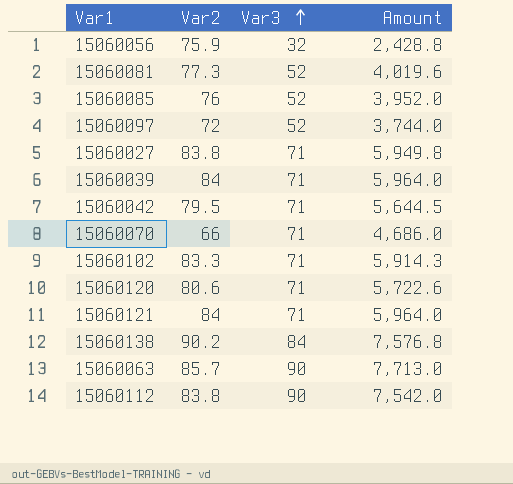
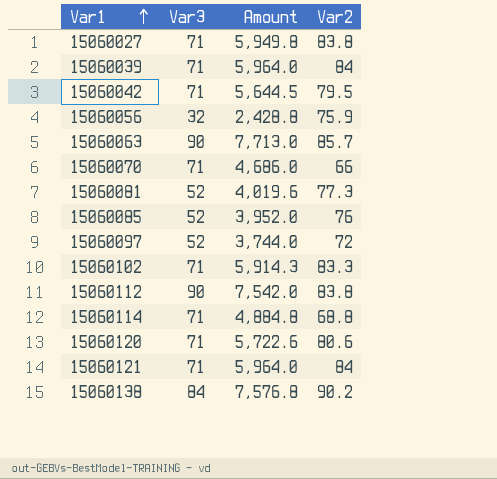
row order: Var3 ascending -> Var1 ascending
column Var2 | position: 2 -> 4
row 15060114: none -> 71 | 4,884.8 | 68.8

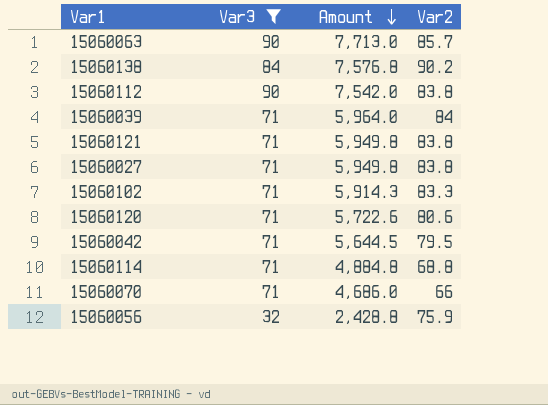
filter: none -> Var3 != 52
row order: Var1 ascending -> Amount descending
15060121 | Amount: 5,964.0 -> 5,949.8
15060121 | Var2: 84 -> 83.8

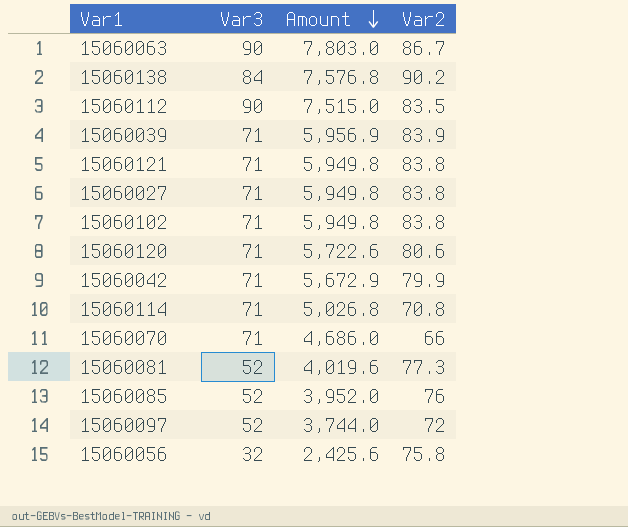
filter: Var3 != 52 -> none
15060063 | Amount: 7,713.0 -> 7,803.0
15060063 | Var2: 85.7 -> 86.7
15060112 | Amount: 7,542.0 -> 7,515.0
15060112 | Var2: 83.8 -> 83.5
15060039 | Amount: 5,964.0 -> 5,956.9
15060039 | Var2: 84 -> 83.9
15060102 | Amount: 5,914.3 -> 5,949.8
15060102 | Var2: 83.3 -> 83.8
15060042 | Amount: 5,644.5 -> 5,672.9
15060042 | Var2: 79.5 -> 79.9
15060114 | Amount: 4,884.8 -> 5,026.8
15060114 | Var2: 68.8 -> 70.8
15060056 | Amount: 2,428.8 -> 2,425.6
15060056 | Var2: 75.9 -> 75.8

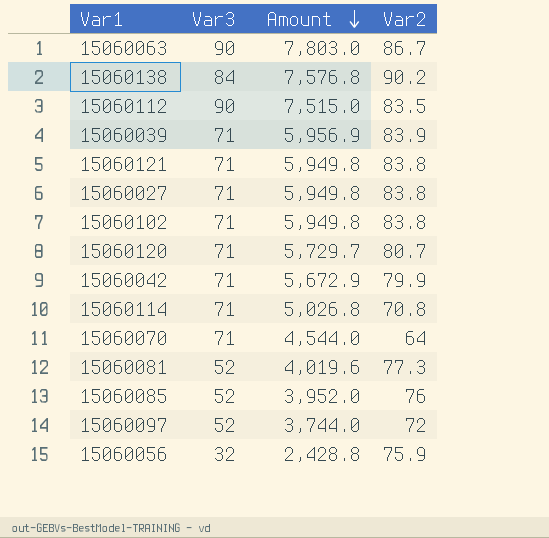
15060120 | Amount: 5,722.6 -> 5,729.7
15060120 | Var2: 80.6 -> 80.7
15060070 | Amount: 4,686.0 -> 4,544.0
15060070 | Var2: 66 -> 64
15060056 | Amount: 2,425.6 -> 2,428.8
15060056 | Var2: 75.8 -> 75.9

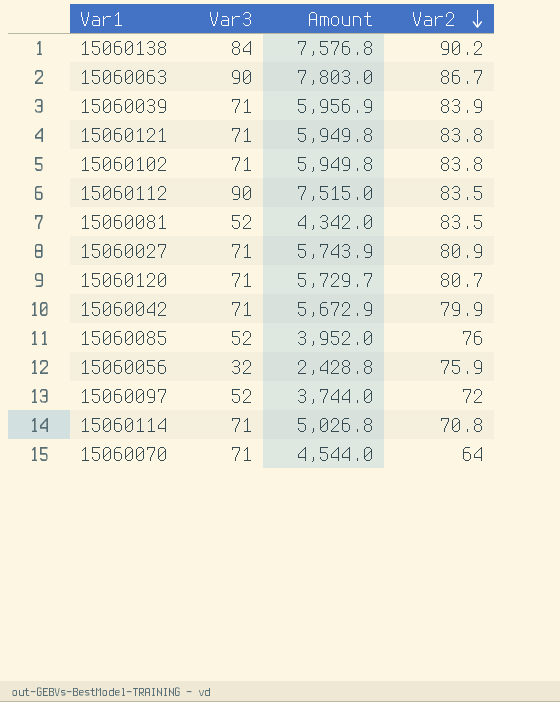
row order: Amount descending -> Var2 descending
15060081 | Amount: 4,019.6 -> 4,342.0
15060081 | Var2: 77.3 -> 83.5
15060027 | Amount: 5,949.8 -> 5,743.9
15060027 | Var2: 83.8 -> 80.9

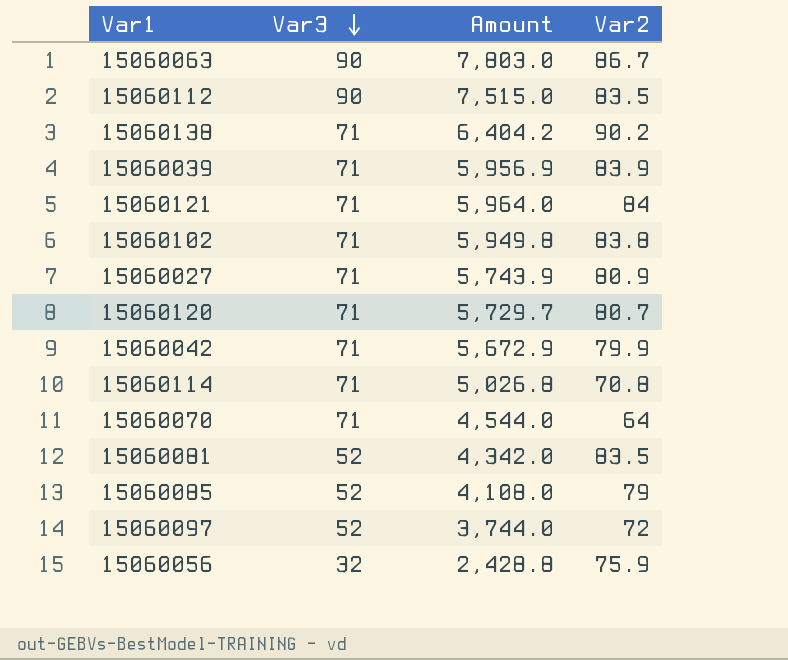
row order: Var2 descending -> Var3 descending
15060138 | Var3: 84 -> 71
15060138 | Amount: 7,576.8 -> 6,404.2
15060121 | Amount: 5,949.8 -> 5,964.0
15060121 | Var2: 83.8 -> 84
15060085 | Amount: 3,952.0 -> 4,108.0
15060085 | Var2: 76 -> 79

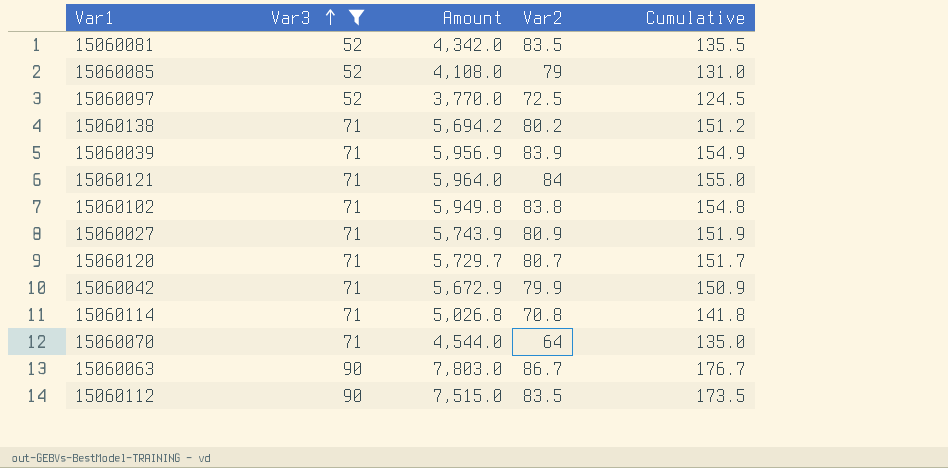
filter: none -> Var3 != 32
row order: Var3 descending -> Var3 ascending
column Cumulative | formula: none -> [Var3] + [Var2]
15060097 | Amount: 3,744.0 -> 3,770.0
15060097 | Var2: 72 -> 72.5
15060138 | Amount: 6,404.2 -> 5,694.2
15060138 | Var2: 90.2 -> 80.2

